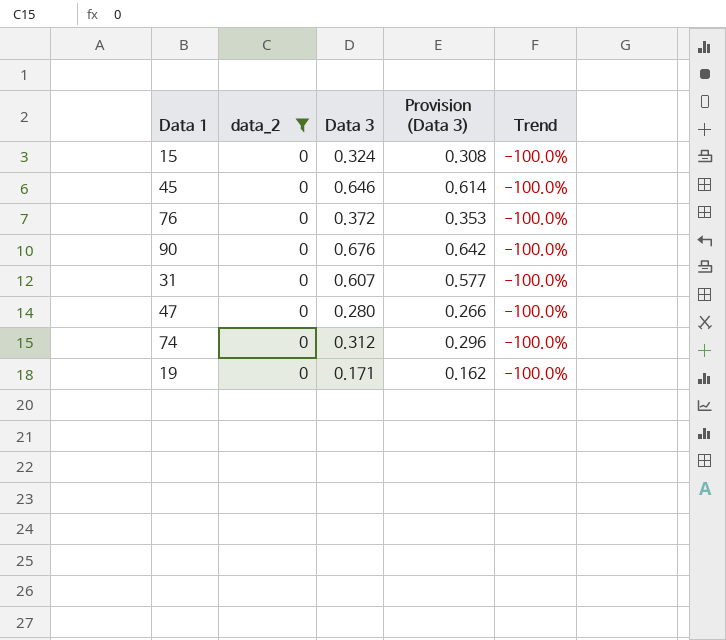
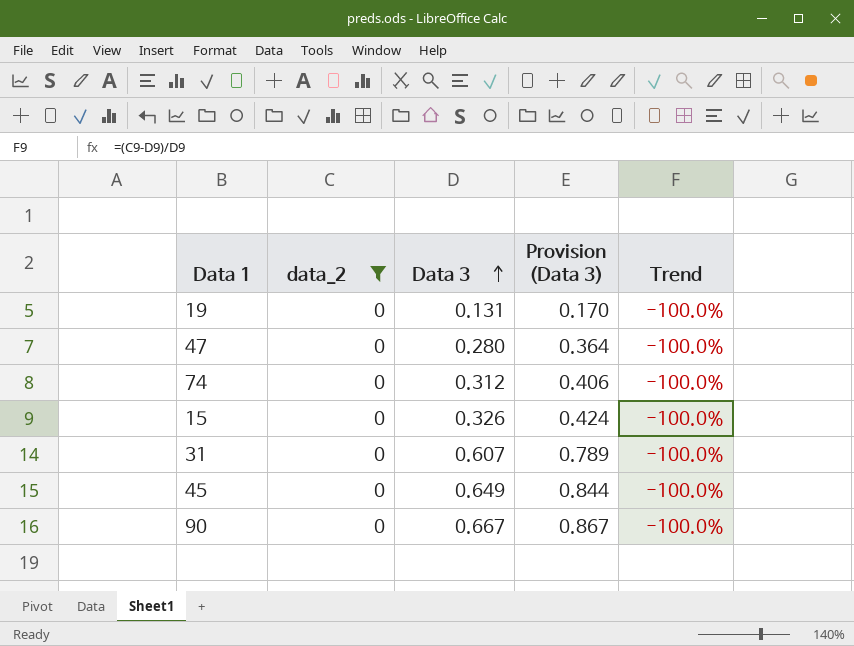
row order: none -> Data 3 ascending
column Provision (Data 3) | formula: [Data 3] * 0.95 -> [Data 3] * 1.3
row 76: 0 | 0.372 | 0.353 | -100.0% -> none
19 | Data 3: 0.171 -> 0.131
15 | Data 3: 0.324 -> 0.326
45 | Data 3: 0.646 -> 0.649
90 | Data 3: 0.676 -> 0.667

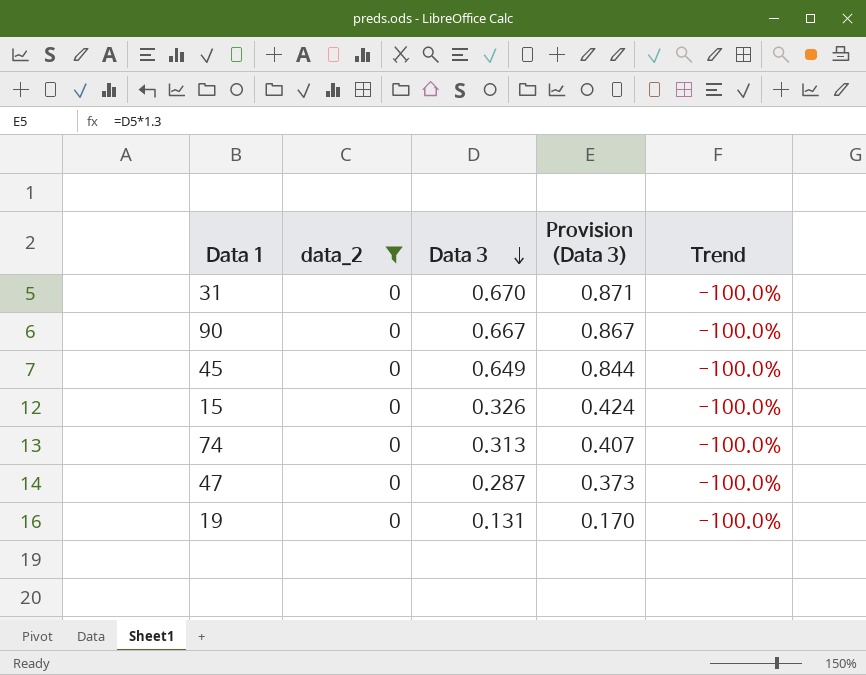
row order: Data 3 ascending -> Data 3 descending
31 | Data 3: 0.607 -> 0.670
31 | Provision (Data 3): 0.789 -> 0.871
74 | Data 3: 0.312 -> 0.313
74 | Provision (Data 3): 0.406 -> 0.407
47 | Data 3: 0.280 -> 0.287
47 | Provision (Data 3): 0.364 -> 0.373

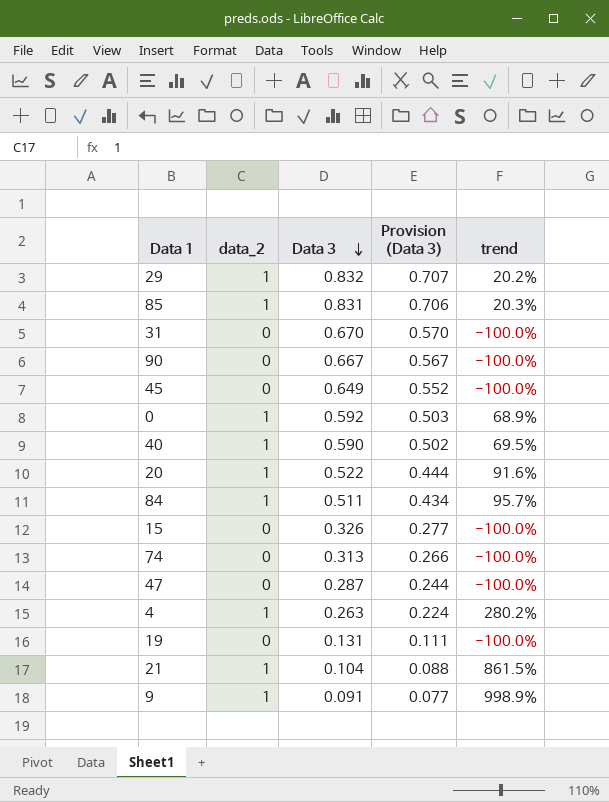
filter: data_2 = 0 -> none
column Provision (Data 3) | formula: [Data 3] * 1.3 -> [Data 3] * 0.85
column name: Trend -> trend

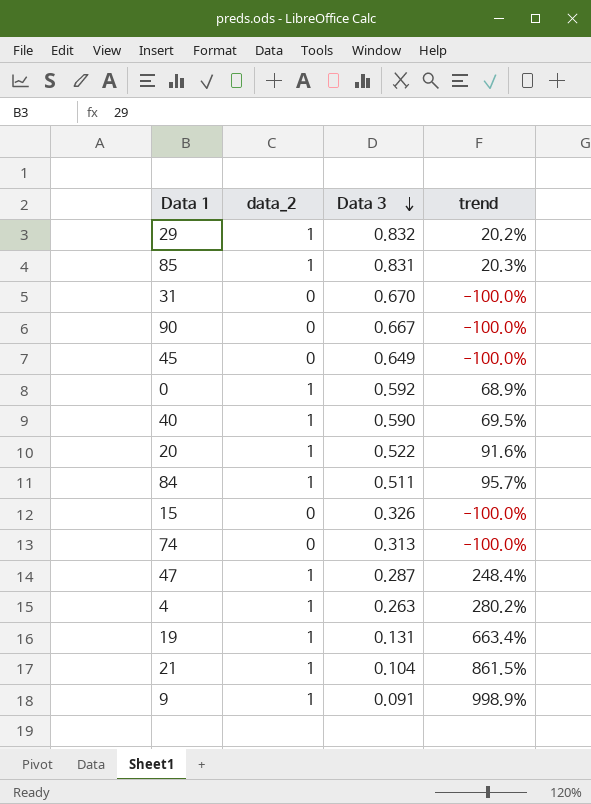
column Provision (Data 3) | formula: [Data 3] * 0.85 -> none
47 | data_2: 0 -> 1
47 | trend: -100.0% -> 248.4%
19 | data_2: 0 -> 1
19 | trend: -100.0% -> 663.4%

